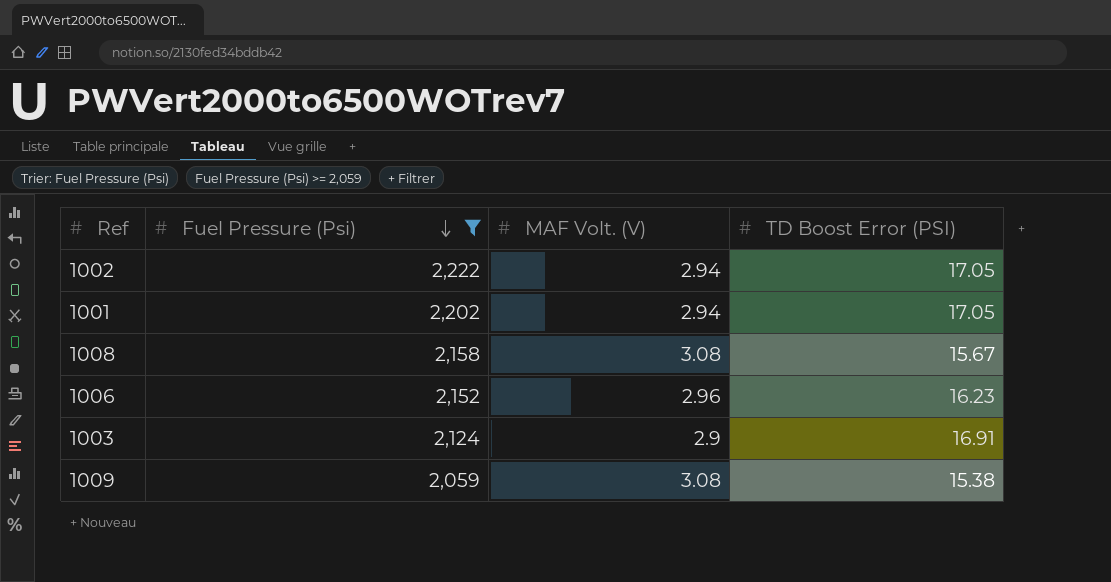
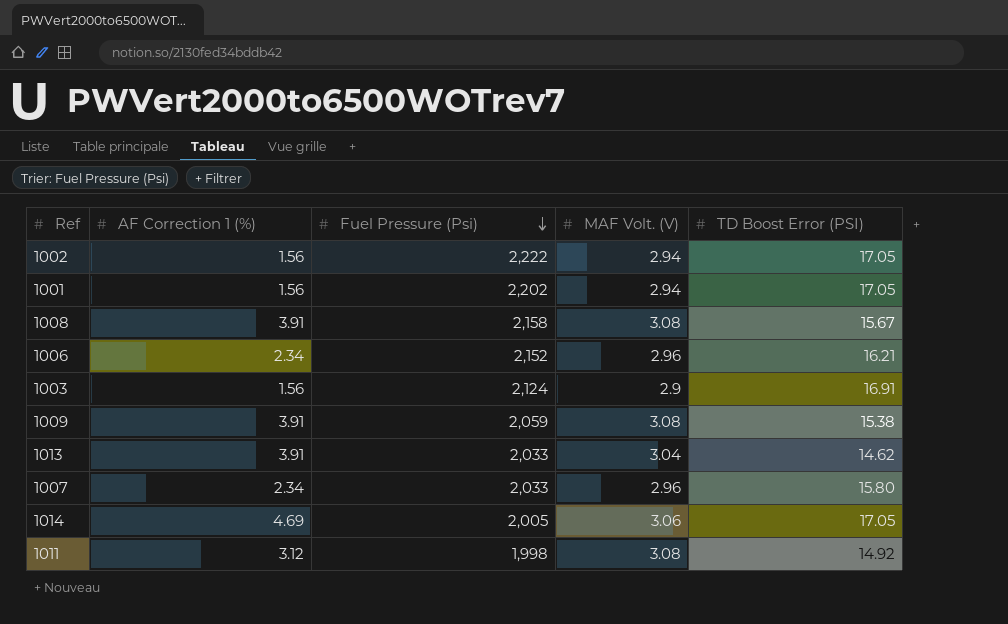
filter: Fuel Pressure (Psi) >= 2,059 -> none
column AF Correction 1 (%) | position: none -> 2
1006 | TD Boost Error (PSI): 16.23 -> 16.21

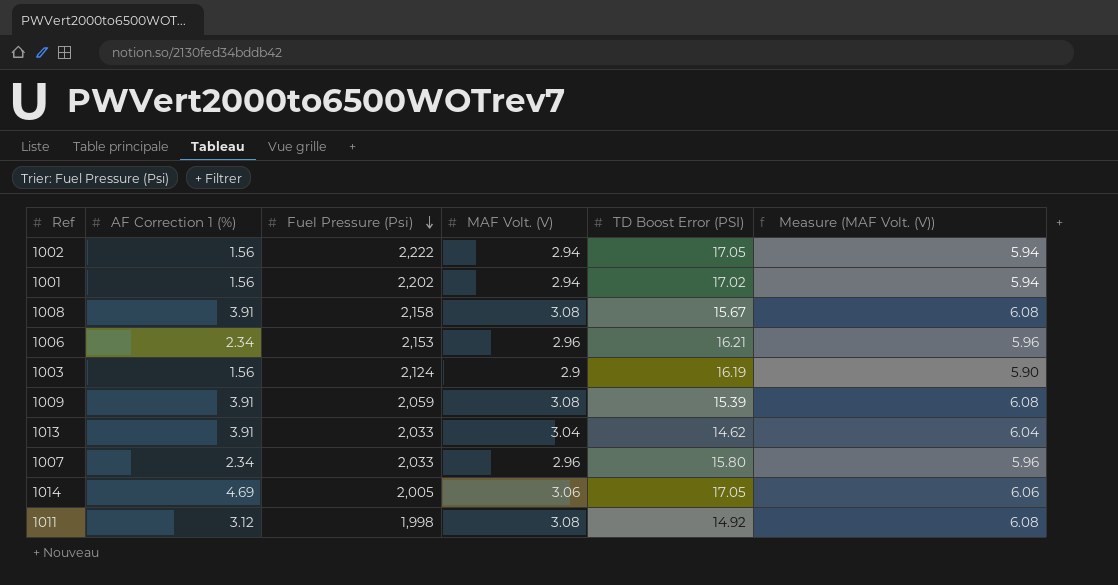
column Measure (MAF Volt. (V)) | formula: none -> [MAF Volt. (V)] + 3
1001 | TD Boost Error (PSI): 17.05 -> 17.02
1006 | Fuel Pressure (Psi): 2,152 -> 2,153
1003 | TD Boost Error (PSI): 16.91 -> 16.19
1009 | TD Boost Error (PSI): 15.38 -> 15.39

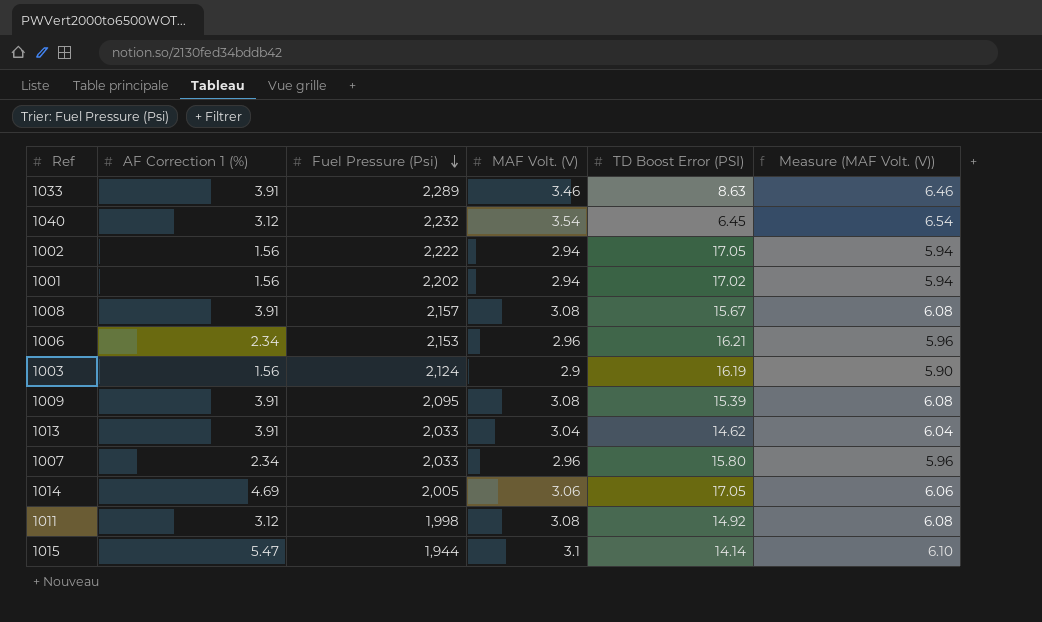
row 1033: none -> 3.91 | 2,289 | 3.46 | 8.63 | 6.46
row 1040: none -> 3.12 | 2,232 | 3.54 | 6.45 | 6.54
1008 | Fuel Pressure (Psi): 2,158 -> 2,157
1009 | Fuel Pressure (Psi): 2,059 -> 2,095
row 1015: none -> 5.47 | 1,944 | 3.1 | 14.14 | 6.10

